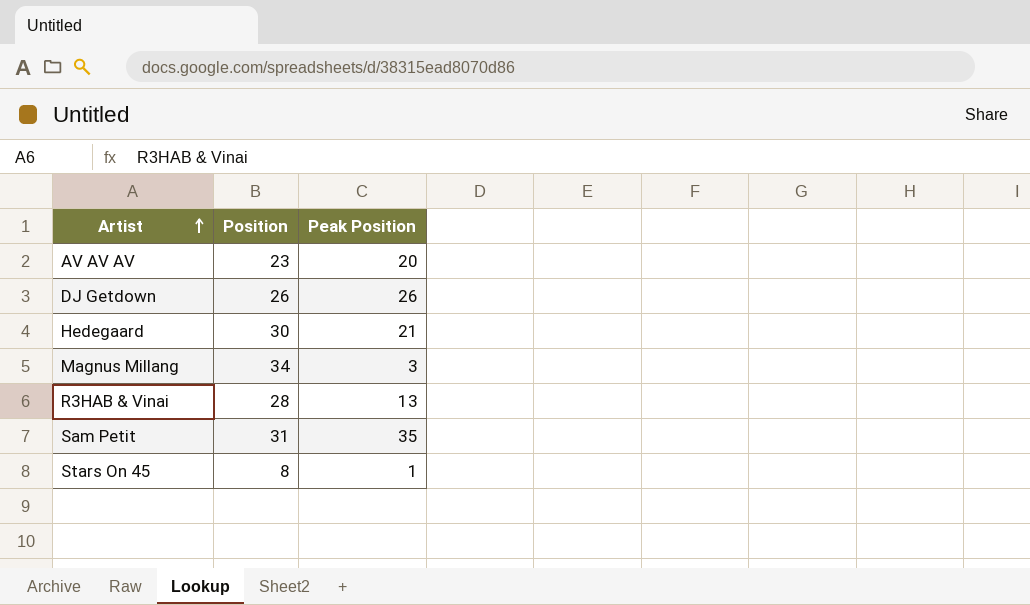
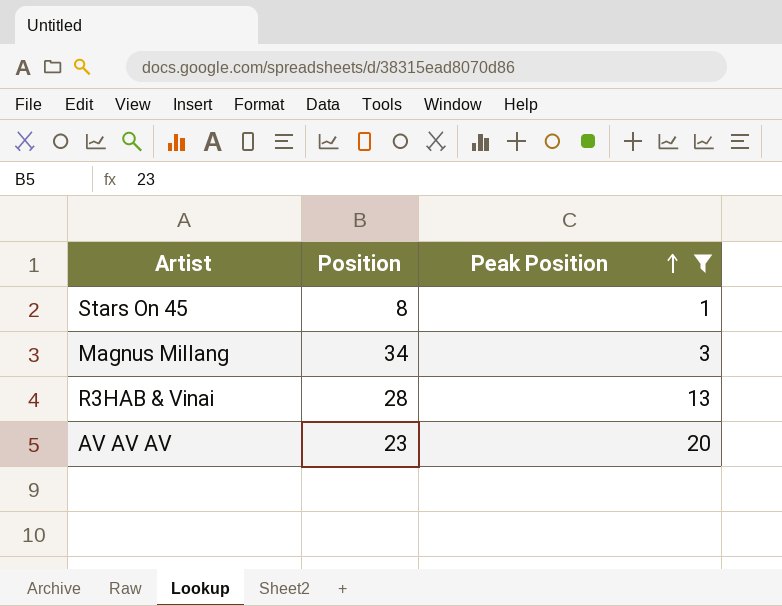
filter: none -> Peak Position <= 20
row order: Artist ascending -> Peak Position ascending

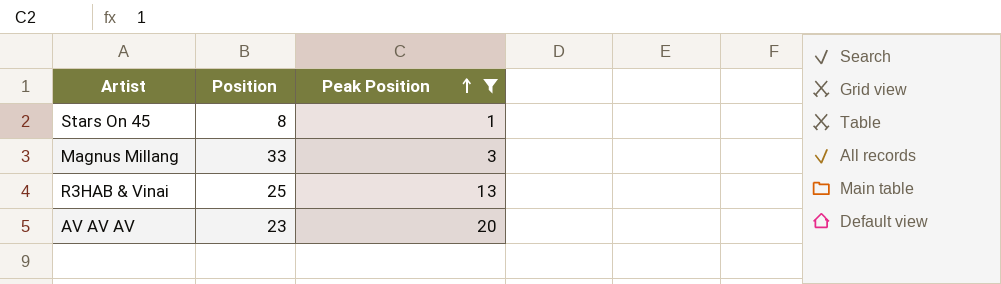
Magnus Millang | Position: 34 -> 33
R3HAB & Vinai | Position: 28 -> 25

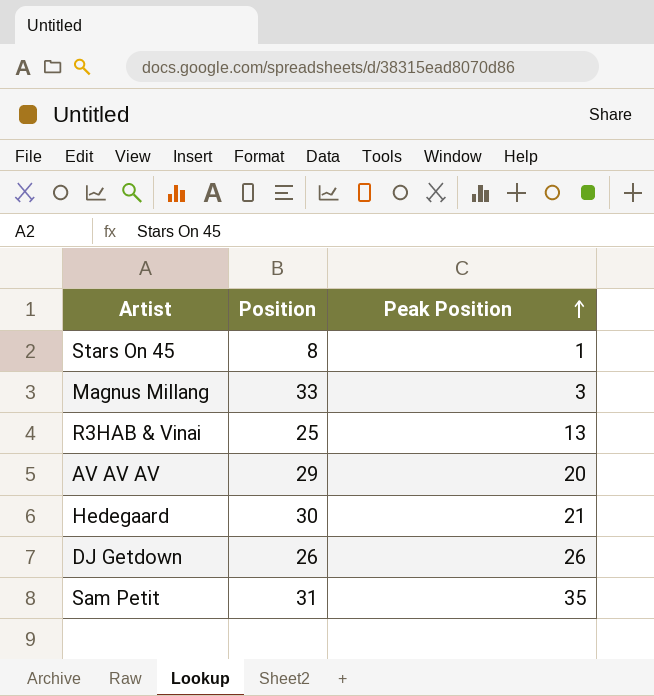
filter: Peak Position <= 20 -> none
AV AV AV | Position: 23 -> 29

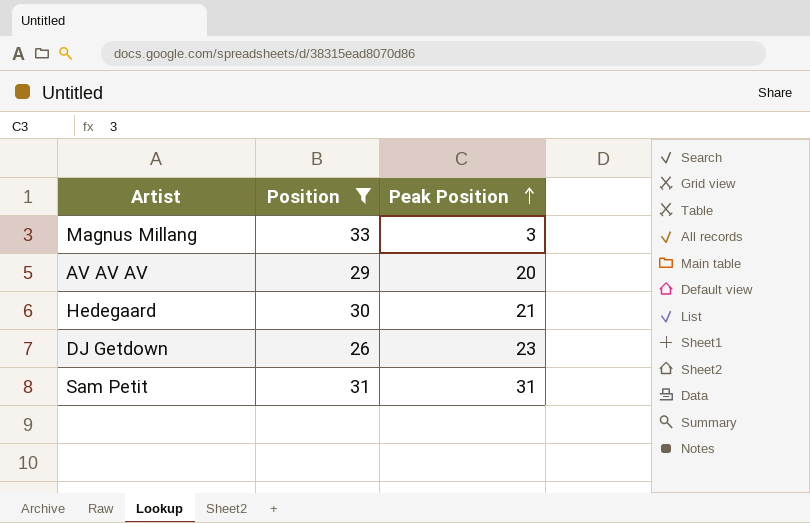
filter: none -> Position >= 26
DJ Getdown | Peak Position: 26 -> 23
Sam Petit | Peak Position: 35 -> 31

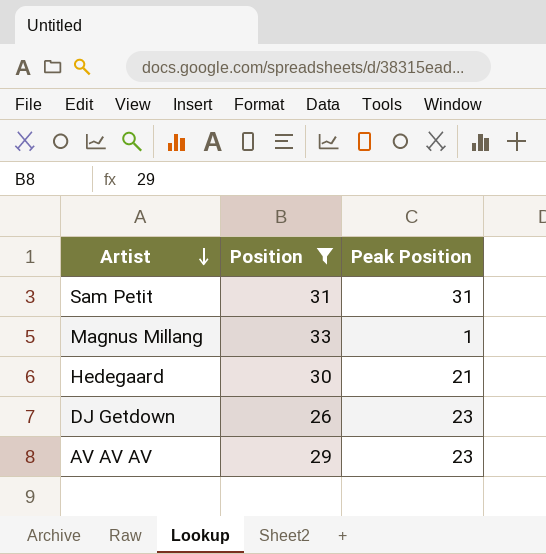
row order: Peak Position ascending -> Artist descending
Magnus Millang | Peak Position: 3 -> 1
AV AV AV | Peak Position: 20 -> 23

